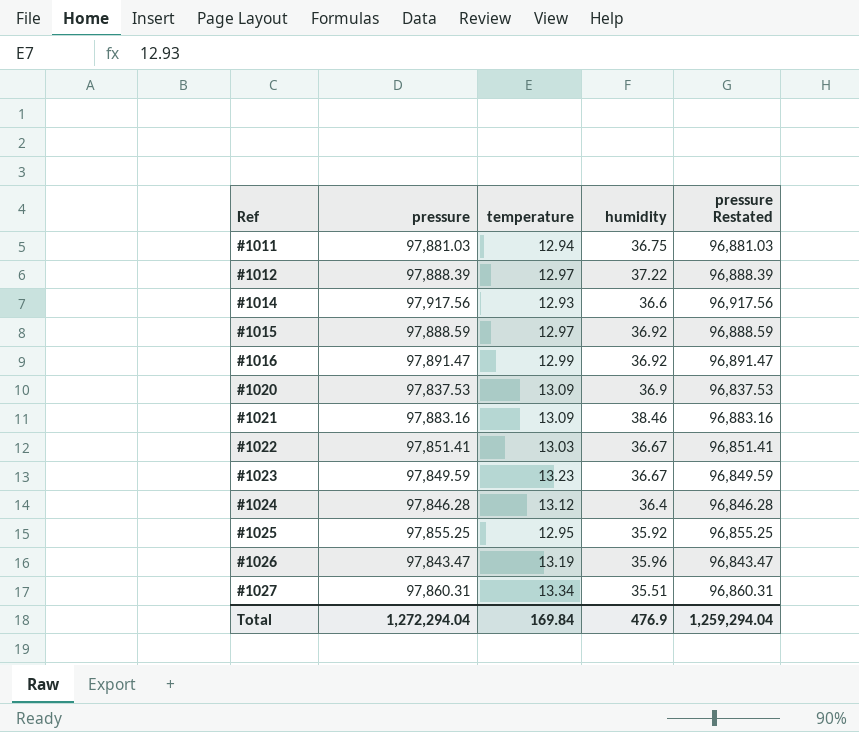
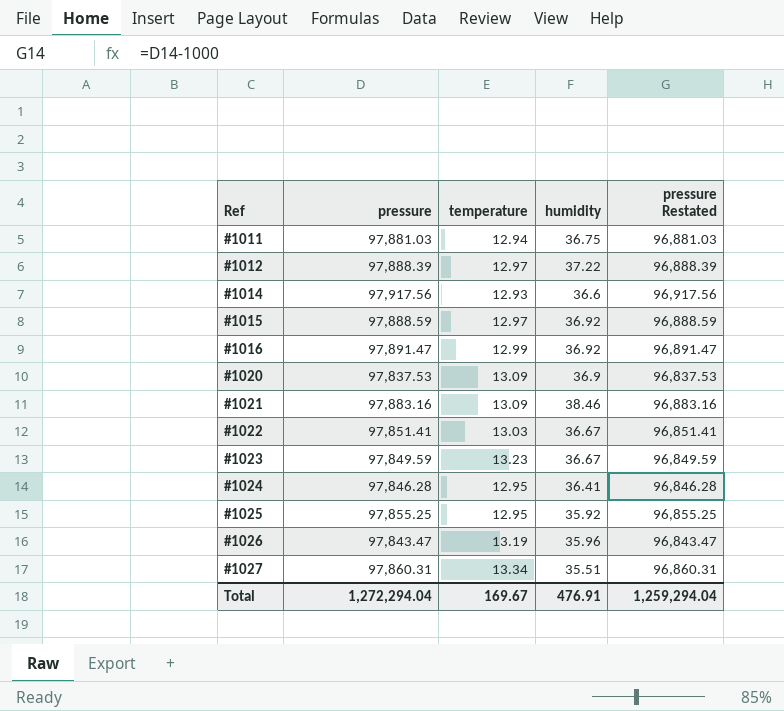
#1024 | temperature: 13.12 -> 12.95
#1024 | humidity: 36.4 -> 36.41
Total | temperature: 169.84 -> 169.67
Total | humidity: 476.9 -> 476.91

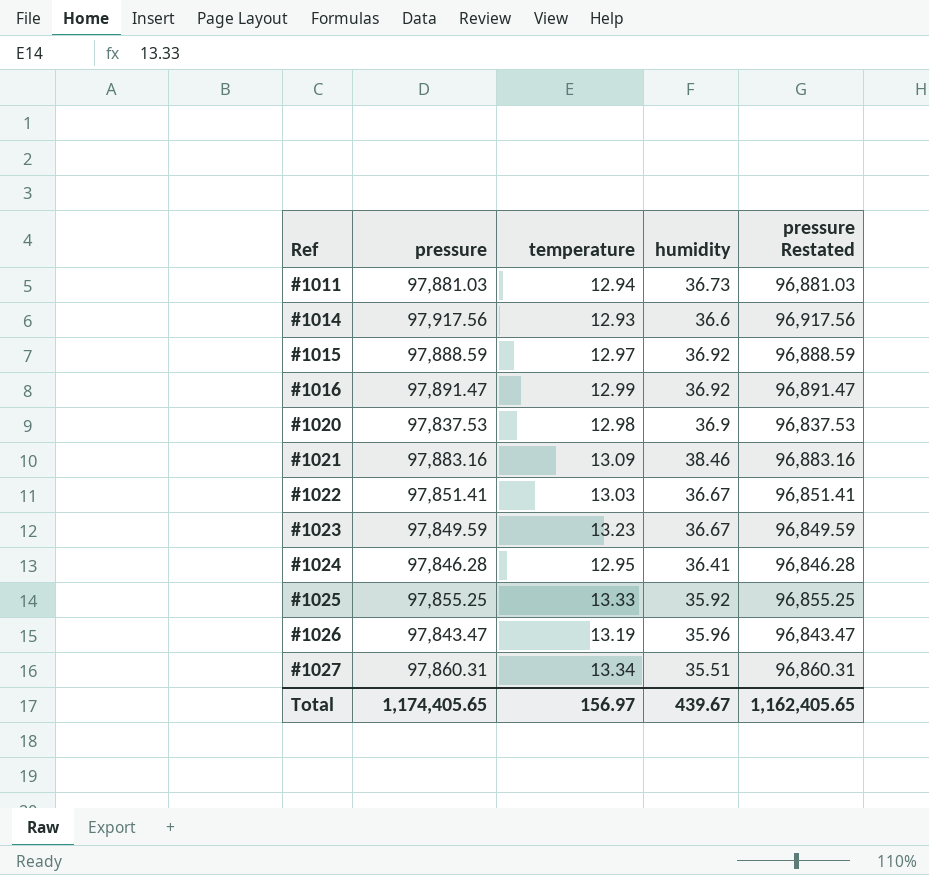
row #1012: 97,888.39 | 12.97 | 37.22 | 96,888.39 -> none
#1011 | humidity: 36.75 -> 36.73
#1020 | temperature: 13.09 -> 12.98
#1025 | temperature: 12.95 -> 13.33
Total | pressure: 1,272,294.04 -> 1,174,405.65
Total | temperature: 169.67 -> 156.97
Total | humidity: 476.91 -> 439.67
Total | pressure Restated: 1,259,294.04 -> 1,162,405.65

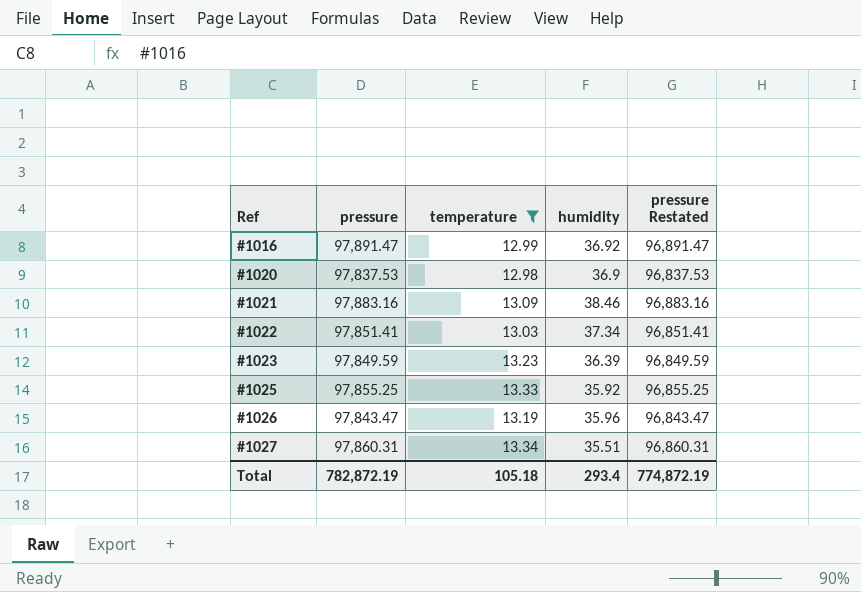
filter: none -> temperature >= 12.98
#1022 | humidity: 36.67 -> 37.34
#1023 | humidity: 36.67 -> 36.39
Total | pressure: 1,174,405.65 -> 782,872.19
Total | temperature: 156.97 -> 105.18
Total | humidity: 439.67 -> 293.4
Total | pressure Restated: 1,162,405.65 -> 774,872.19

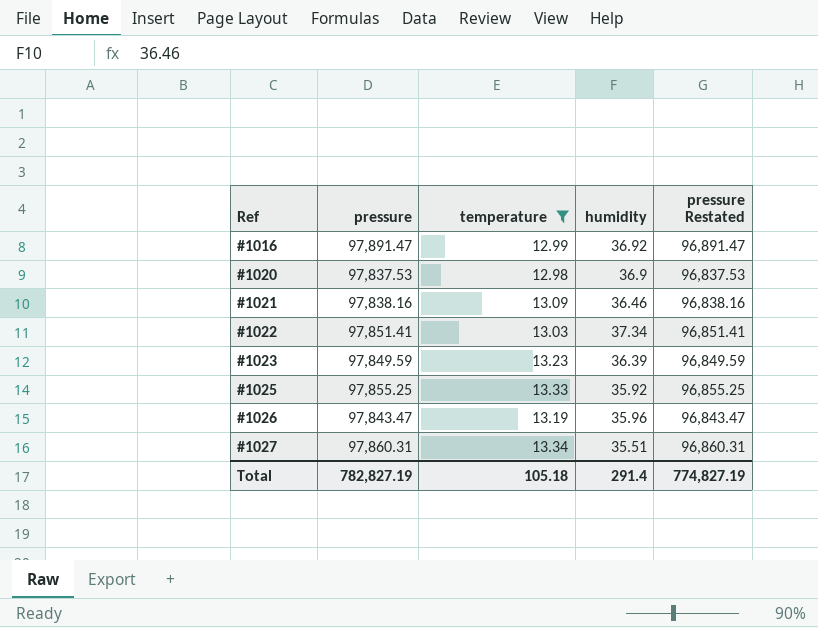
#1021 | pressure: 97,883.16 -> 97,838.16
#1021 | humidity: 38.46 -> 36.46
#1021 | pressure Restated: 96,883.16 -> 96,838.16
Total | pressure: 782,872.19 -> 782,827.19
Total | humidity: 293.4 -> 291.4
Total | pressure Restated: 774,872.19 -> 774,827.19

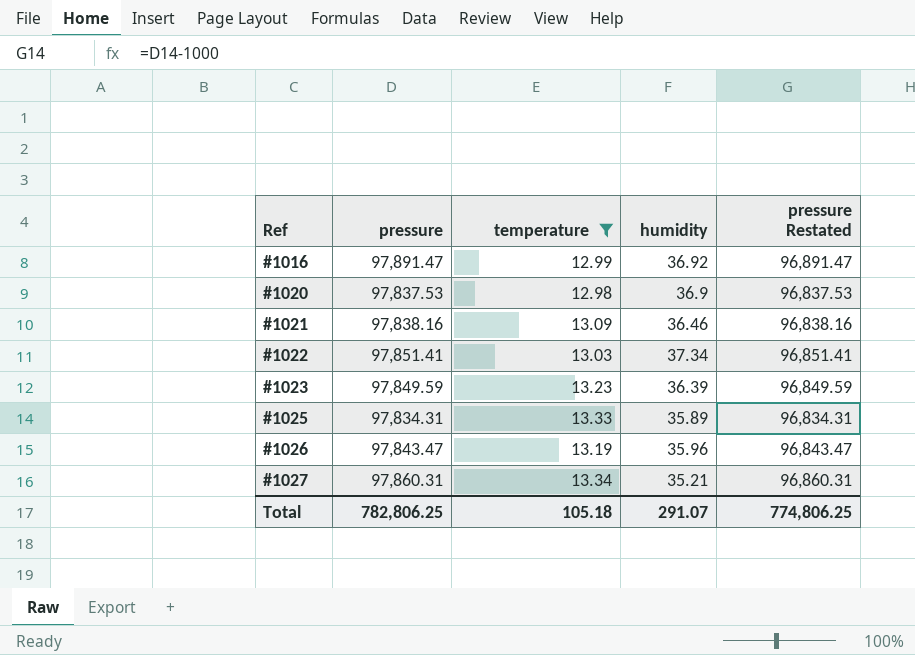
#1025 | pressure: 97,855.25 -> 97,834.31
#1025 | humidity: 35.92 -> 35.89
#1025 | pressure Restated: 96,855.25 -> 96,834.31
#1027 | humidity: 35.51 -> 35.21
Total | pressure: 782,827.19 -> 782,806.25
Total | humidity: 291.4 -> 291.07
Total | pressure Restated: 774,827.19 -> 774,806.25

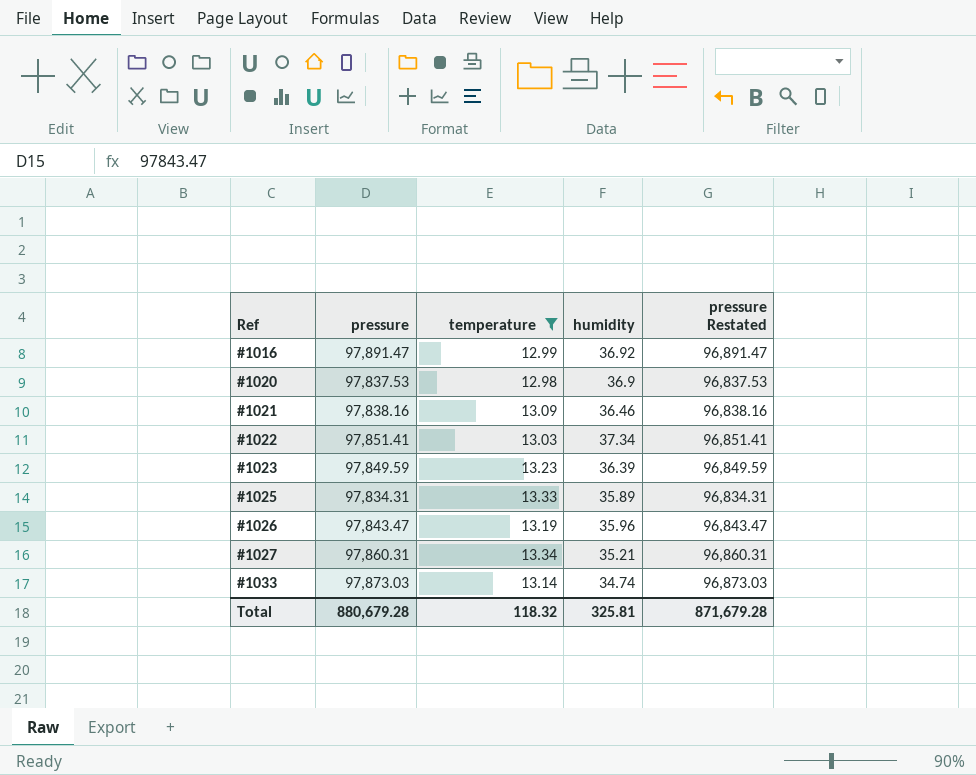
row #1033: none -> 97,873.03 | 13.14 | 34.74 | 96,873.03
Total | pressure: 782,806.25 -> 880,679.28
Total | temperature: 105.18 -> 118.32
Total | humidity: 291.07 -> 325.81
Total | pressure Restated: 774,806.25 -> 871,679.28

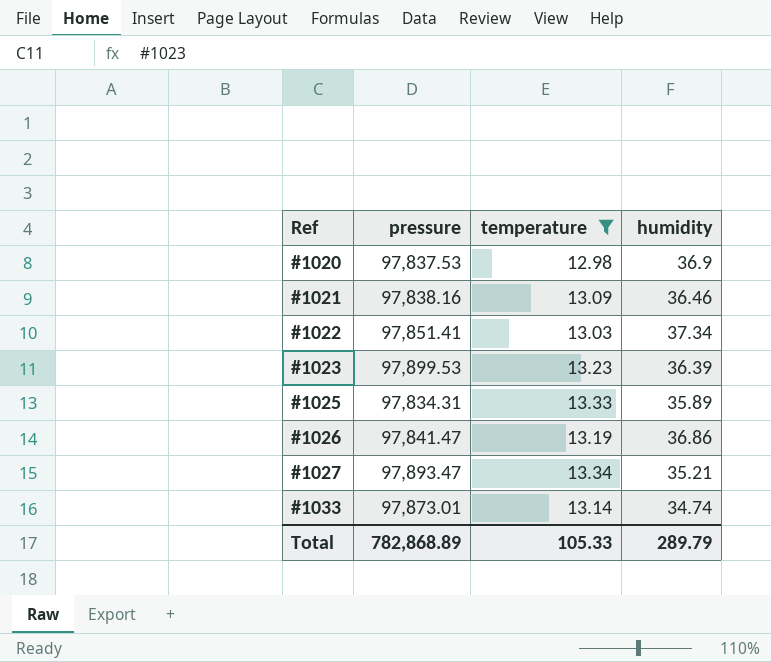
column pressure Restated | formula: [pressure] - 1000 -> none
row #1016: 97,891.47 | 12.99 | 36.92 | 96,891.47 -> none
#1023 | pressure: 97,849.59 -> 97,899.53
#1026 | pressure: 97,843.47 -> 97,841.47
#1026 | humidity: 35.96 -> 36.86
#1027 | pressure: 97,860.31 -> 97,893.47
#1033 | pressure: 97,873.03 -> 97,873.01
Total | pressure: 880,679.28 -> 782,868.89
Total | temperature: 118.32 -> 105.33
Total | humidity: 325.81 -> 289.79

